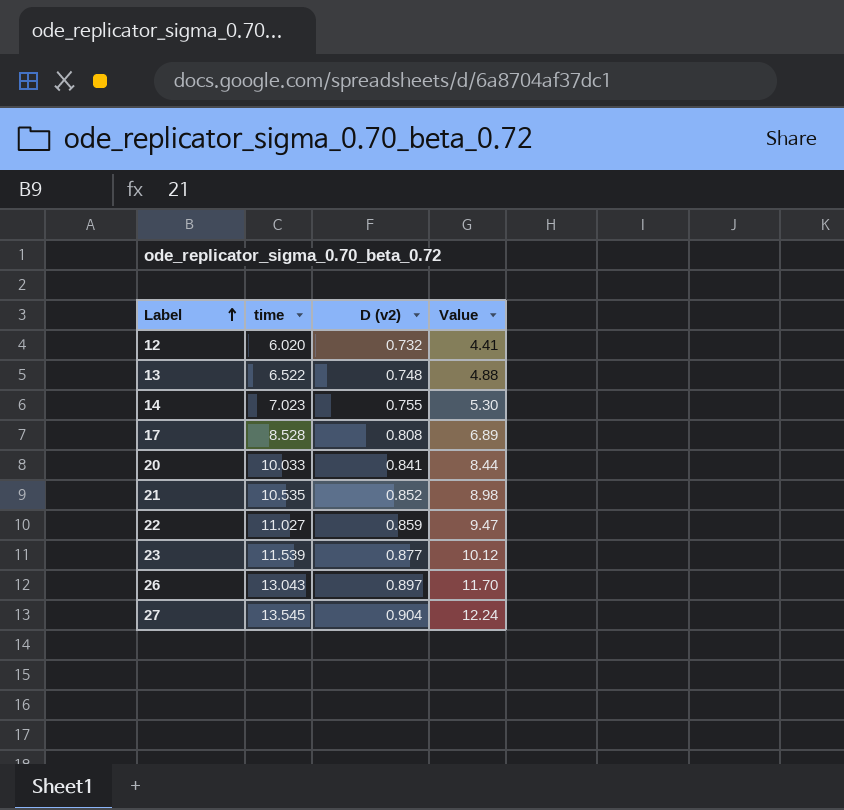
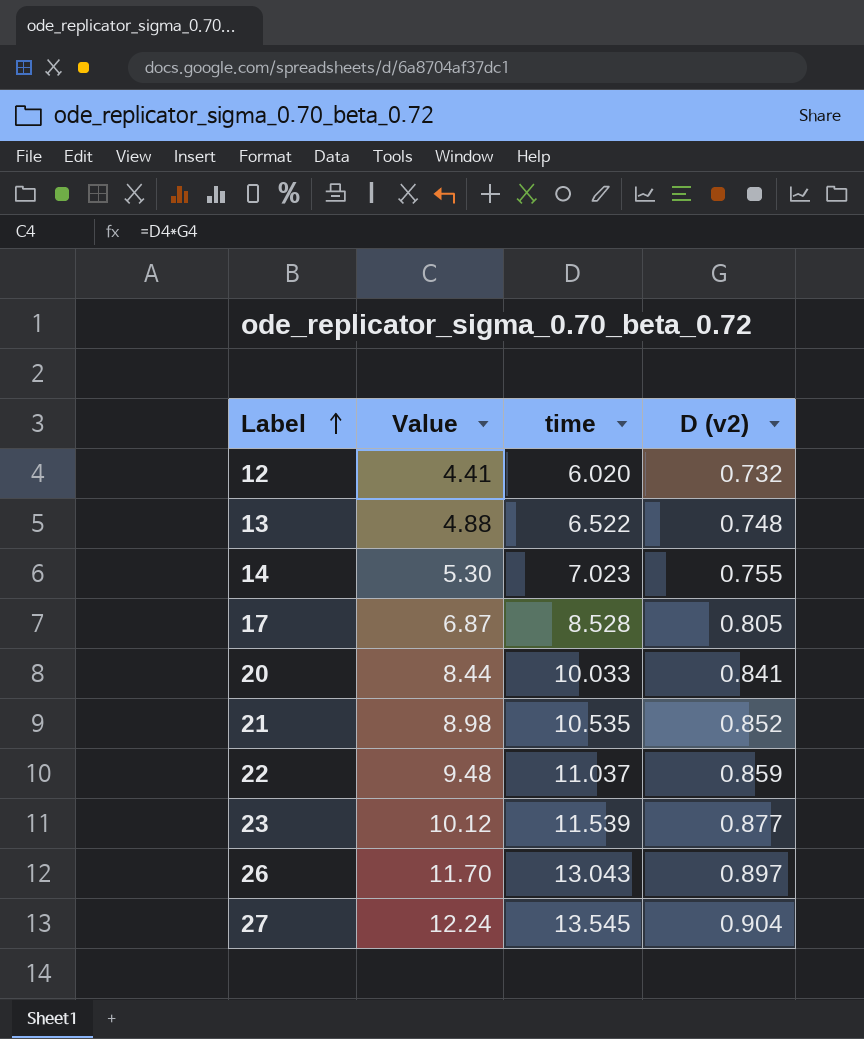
column Value | position: 4 -> 2
17 | Value: 6.89 -> 6.87
17 | D (v2): 0.808 -> 0.805
22 | Value: 9.47 -> 9.48
22 | time: 11.027 -> 11.037

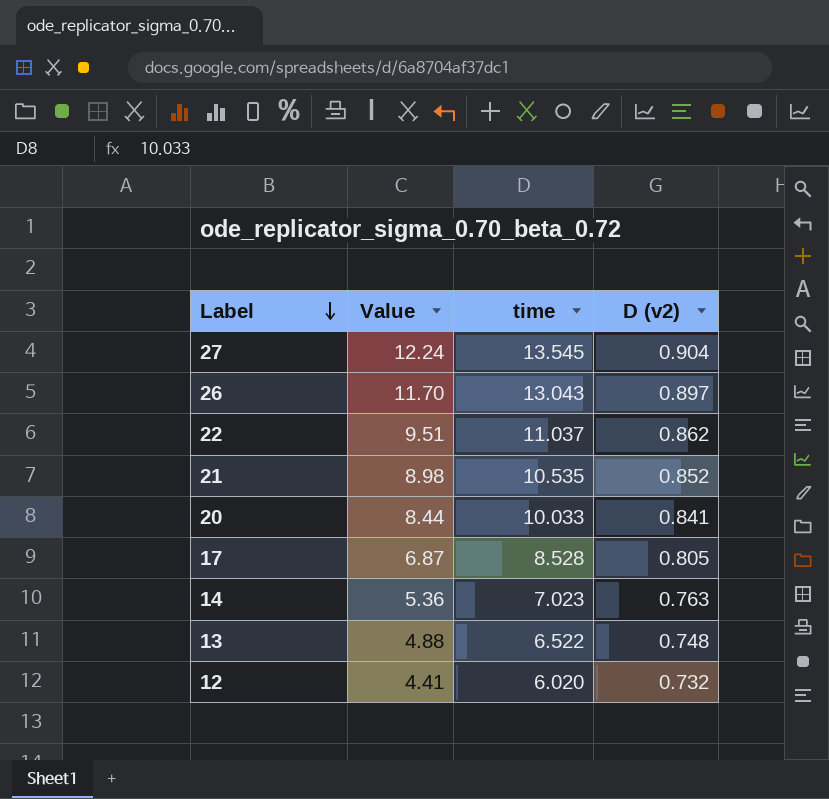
row order: Label ascending -> Label descending
row 23: 10.12 | 11.539 | 0.877 -> none
22 | Value: 9.48 -> 9.51
22 | D (v2): 0.859 -> 0.862
14 | Value: 5.30 -> 5.36
14 | D (v2): 0.755 -> 0.763

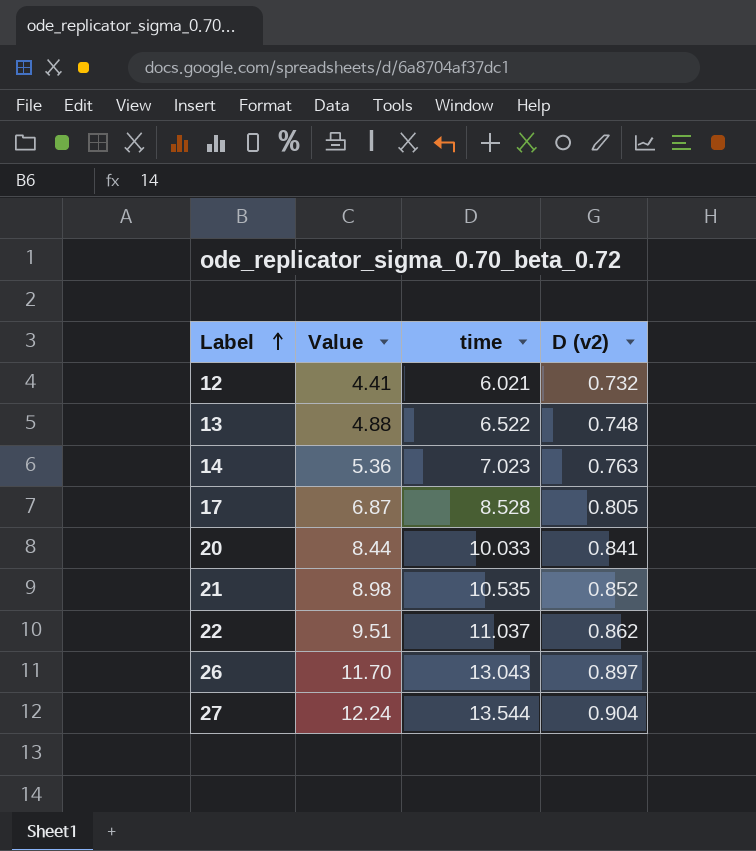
row order: Label descending -> Label ascending
12 | time: 6.020 -> 6.021
27 | time: 13.545 -> 13.544

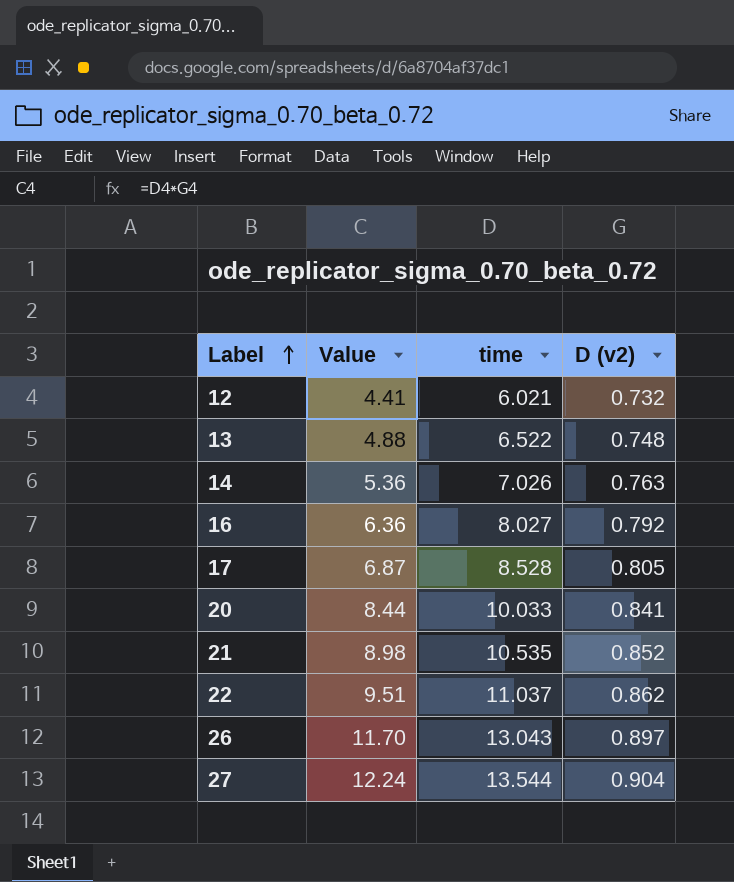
14 | time: 7.023 -> 7.026
row 16: none -> 6.36 | 8.027 | 0.792

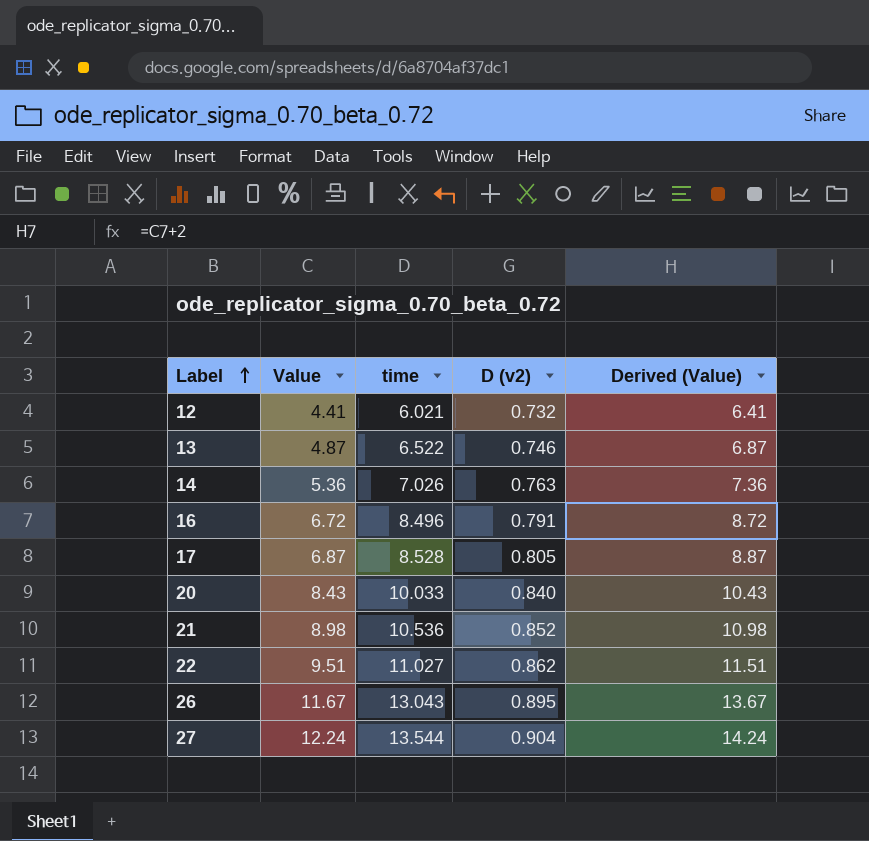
column Derived (Value) | formula: none -> [Value] + 2
13 | Value: 4.88 -> 4.87
13 | D (v2): 0.748 -> 0.746
16 | Value: 6.36 -> 6.72
16 | time: 8.027 -> 8.496
16 | D (v2): 0.792 -> 0.791
20 | Value: 8.44 -> 8.43
20 | D (v2): 0.841 -> 0.840
21 | time: 10.535 -> 10.536
22 | time: 11.037 -> 11.027
26 | Value: 11.70 -> 11.67
26 | D (v2): 0.897 -> 0.895

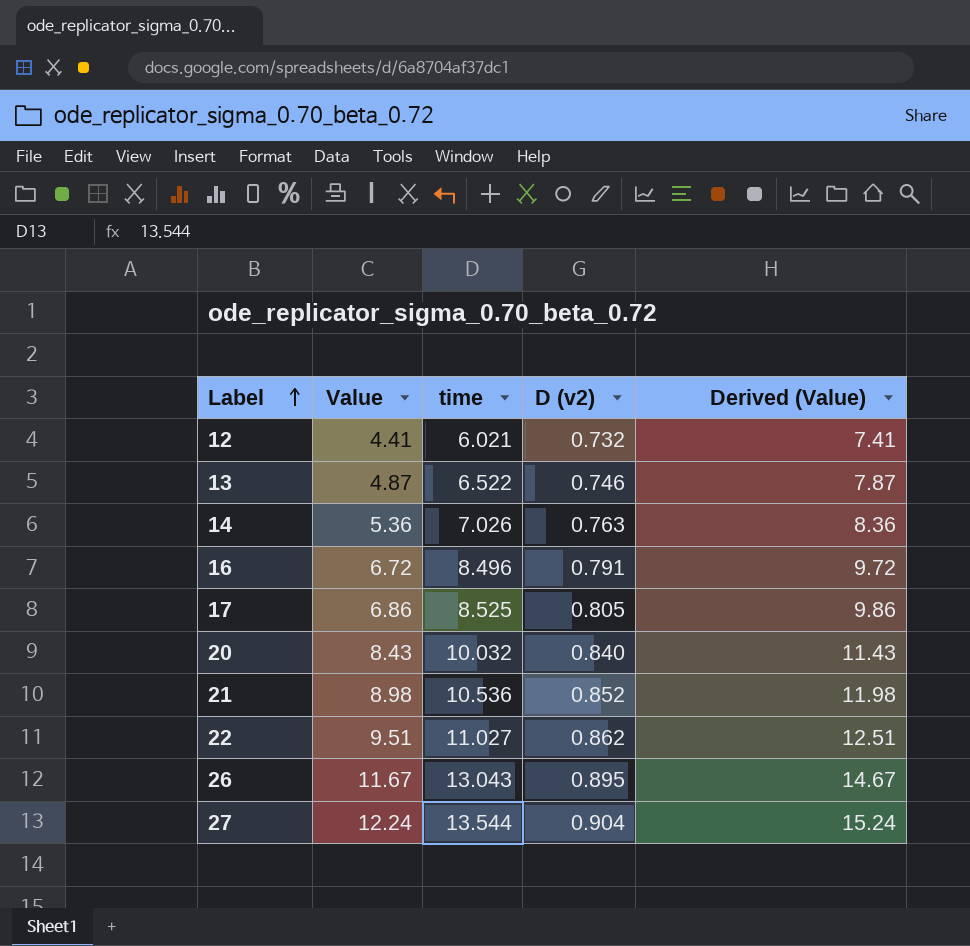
column Derived (Value) | formula: [Value] + 2 -> [Value] + 3
17 | Value: 6.87 -> 6.86
17 | time: 8.528 -> 8.525
20 | time: 10.033 -> 10.032

